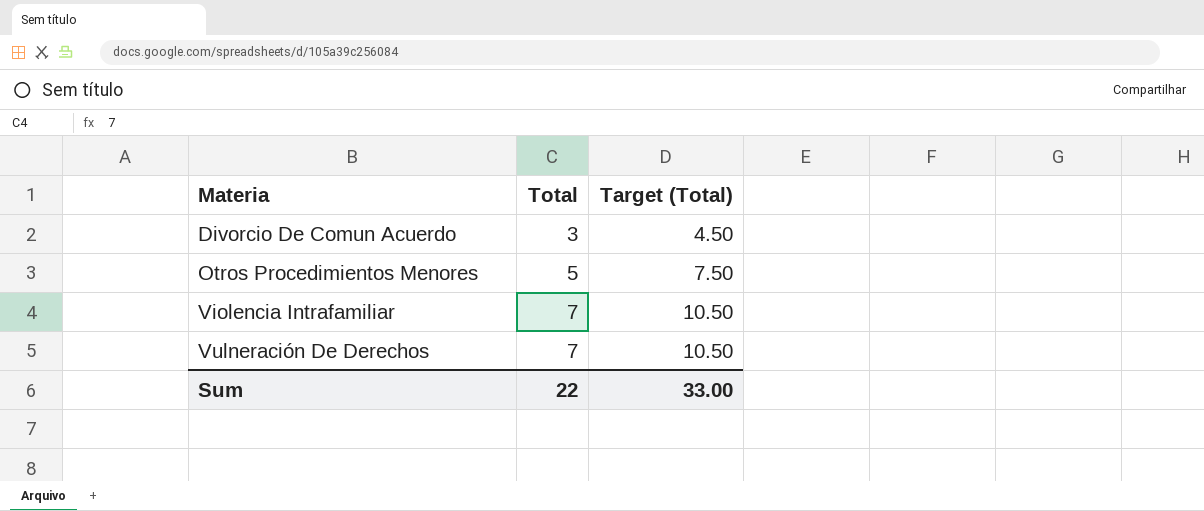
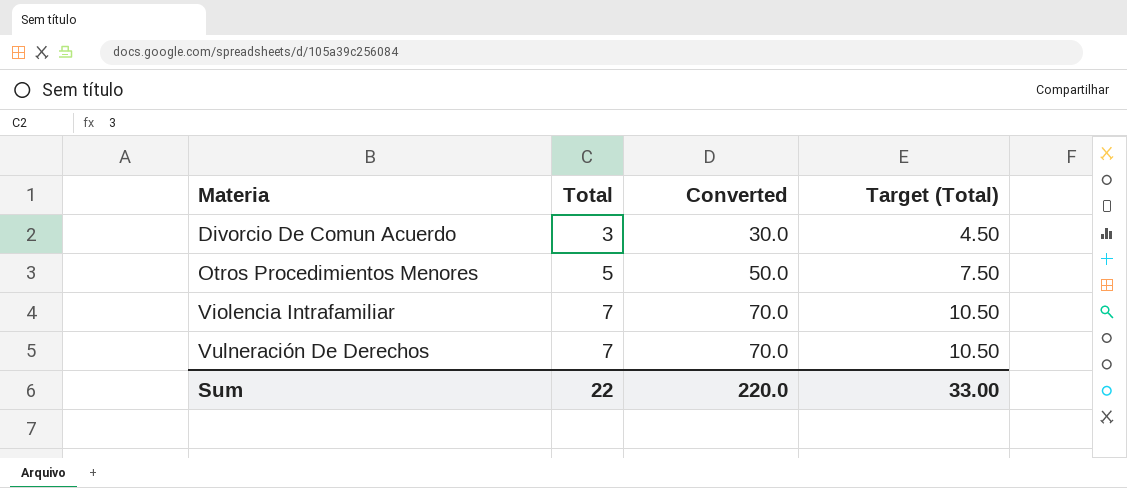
column Converted | formula: none -> [Total] * 10

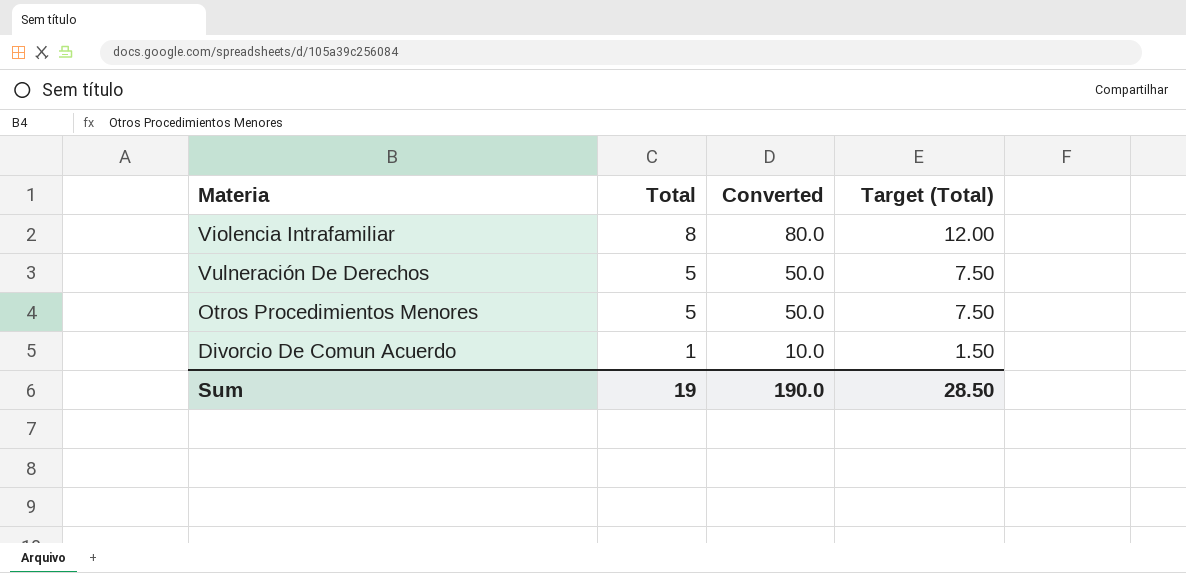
row order: Materia ascending -> Total descending
Violencia Intrafamiliar | Total: 7 -> 8
Violencia Intrafamiliar | Converted: 70.0 -> 80.0
Violencia Intrafamiliar | Target (Total): 10.50 -> 12.00
Vulneración De Derechos | Total: 7 -> 5
Vulneración De Derechos | Converted: 70.0 -> 50.0
Vulneración De Derechos | Target (Total): 10.50 -> 7.50
Divorcio De Comun Acuerdo | Total: 3 -> 1
Divorcio De Comun Acuerdo | Converted: 30.0 -> 10.0
Divorcio De Comun Acuerdo | Target (Total): 4.50 -> 1.50
Sum | Total: 22 -> 19
Sum | Converted: 220.0 -> 190.0
Sum | Target (Total): 33.00 -> 28.50

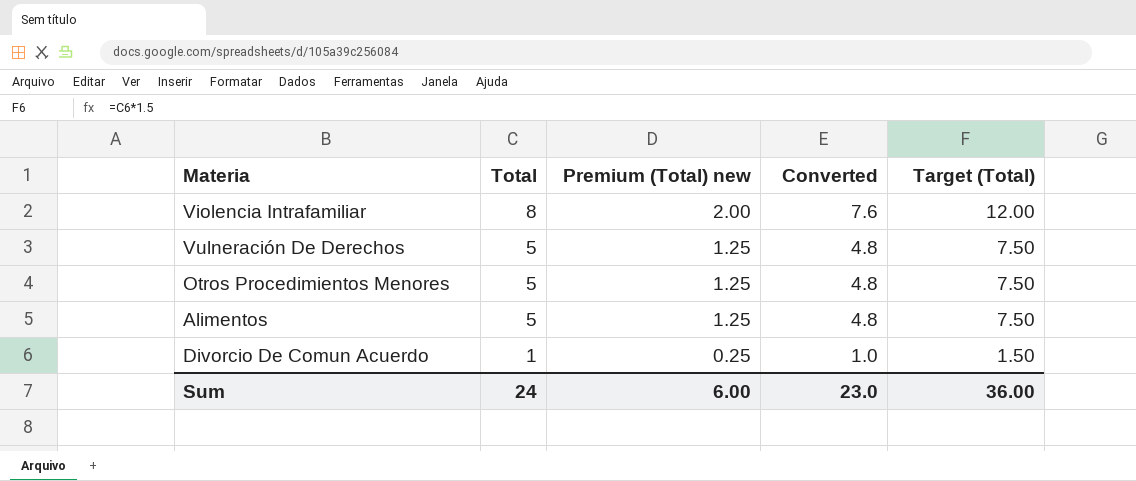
column Premium (Total) new | formula: none -> [Total] * 0.25
column Converted | formula: [Total] * 10 -> [Total] * 0.95
row Alimentos: none -> 5 | 1.25 | 4.8 | 7.50
Sum | Total: 19 -> 24
Sum | Converted: 190.0 -> 23.0
Sum | Target (Total): 28.50 -> 36.00

